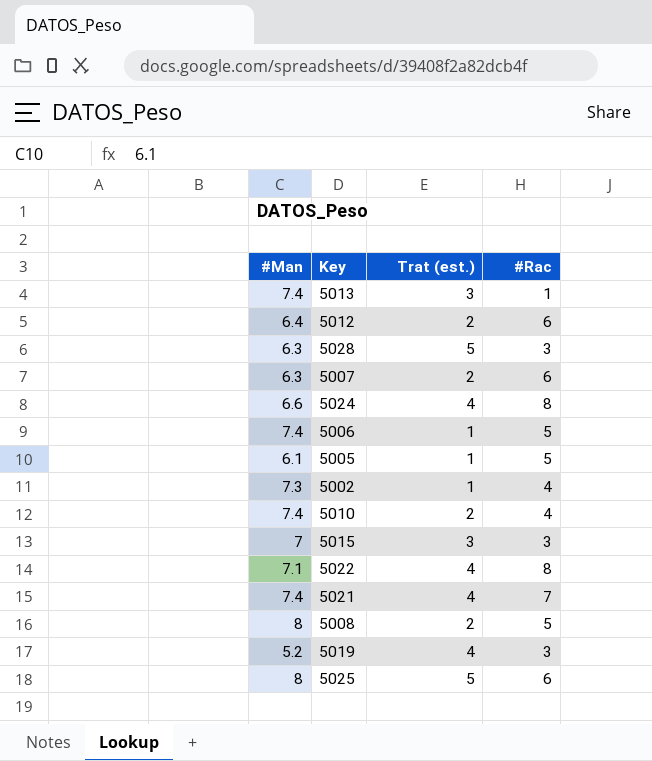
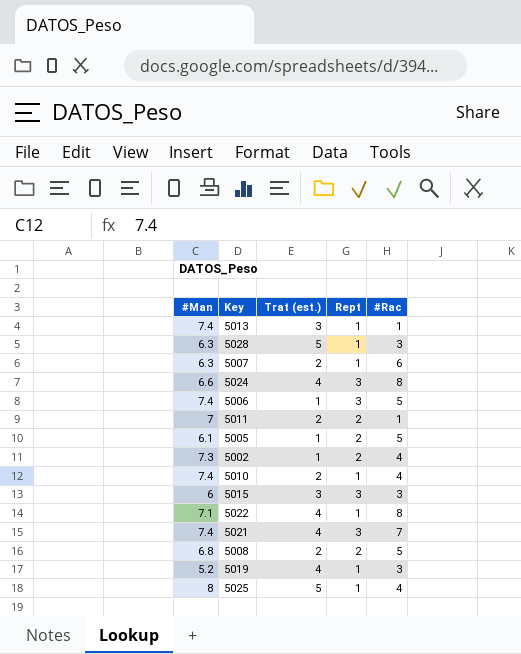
column Rept | position: none -> 4
row 5012: 6.4 | 2 | 6 -> none
row 5011: none -> 7 | 2 | 2 | 1
5015 | #Man: 7 -> 6
5008 | #Man: 8 -> 6.8
5025 | #Rac: 6 -> 4

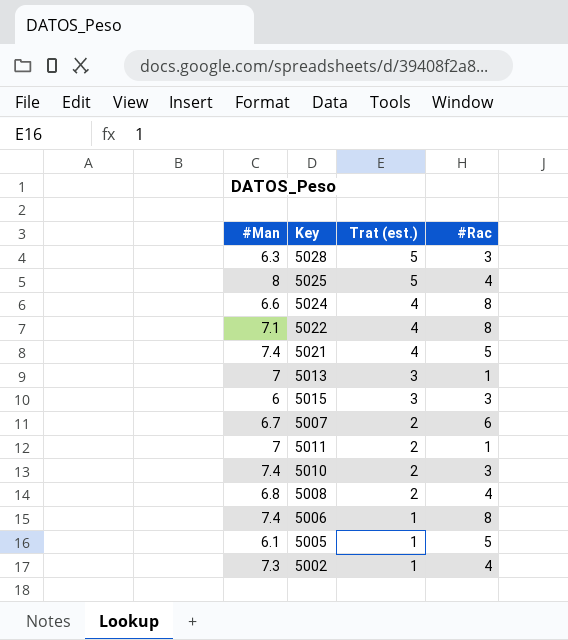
row order: none -> Trat (est.) descending
column Rept | position: 4 -> none
row 5019: 5.2 | 4 | 1 | 3 -> none
5021 | #Rac: 7 -> 5
5013 | #Man: 7.4 -> 7
5007 | #Man: 6.3 -> 6.7
5010 | #Rac: 4 -> 3
5008 | #Rac: 5 -> 4
5006 | #Rac: 5 -> 8

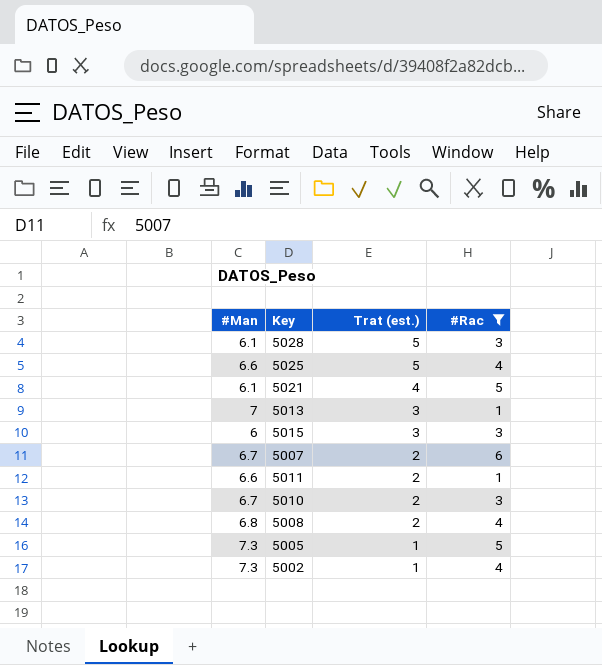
filter: none -> #Rac != 8
5028 | #Man: 6.3 -> 6.1
5025 | #Man: 8 -> 6.6
5021 | #Man: 7.4 -> 6.1
5011 | #Man: 7 -> 6.6
5010 | #Man: 7.4 -> 6.7
5005 | #Man: 6.1 -> 7.3

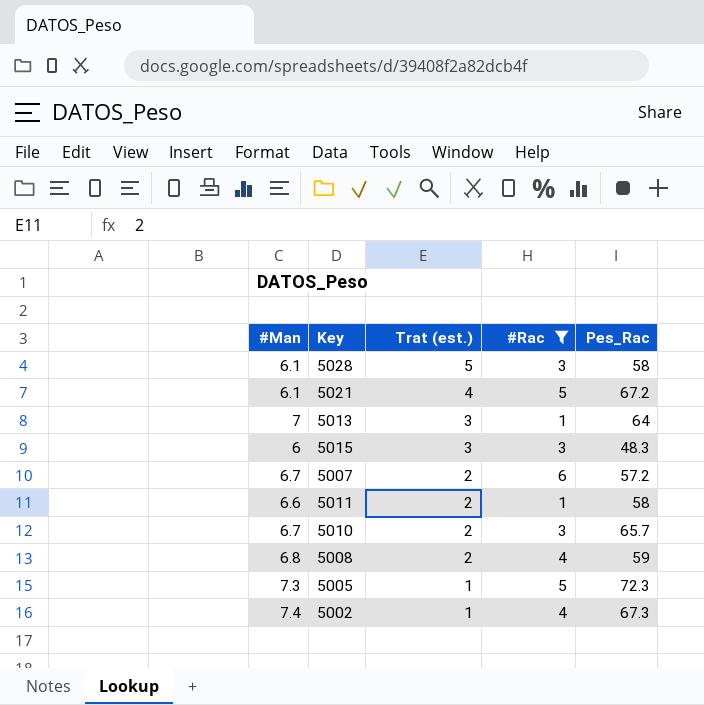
column Pes_Rac | position: none -> 5
row 5025: 6.6 | 5 | 4 -> none
5002 | #Man: 7.3 -> 7.4

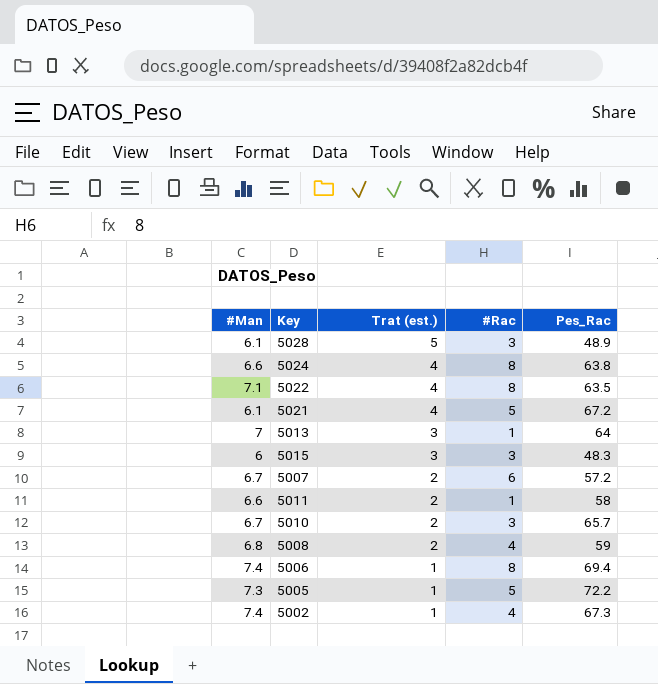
filter: #Rac != 8 -> none
5028 | Pes_Rac: 58 -> 48.9
5005 | Pes_Rac: 72.3 -> 72.2

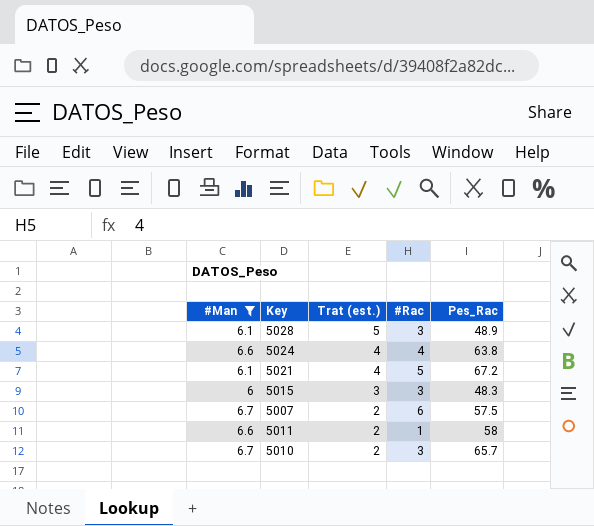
filter: none -> #Man <= 6.7
5024 | #Rac: 8 -> 4
5007 | Pes_Rac: 57.2 -> 57.5

